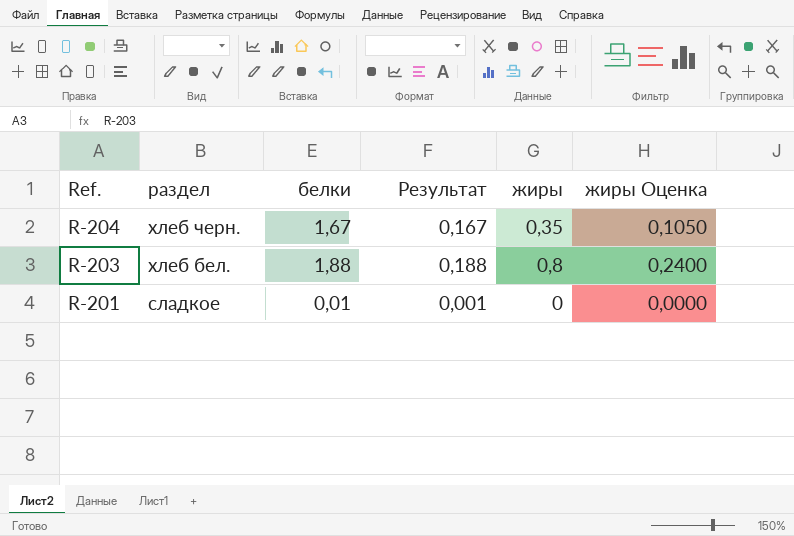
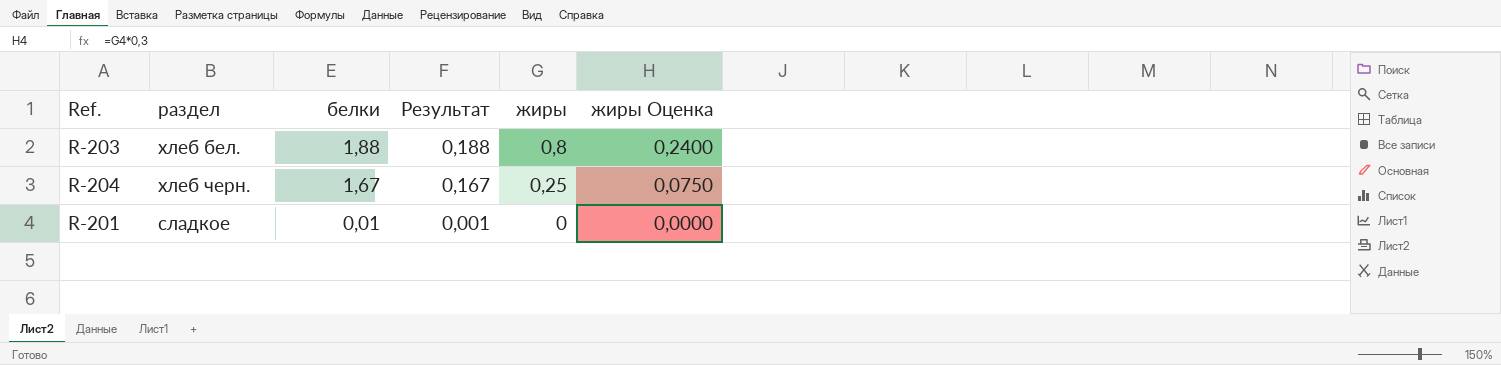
row order: Ref. descending -> белки descending
R-204 | жиры: 0,35 -> 0,25
R-204 | жиры Оценка: 0,1050 -> 0,0750

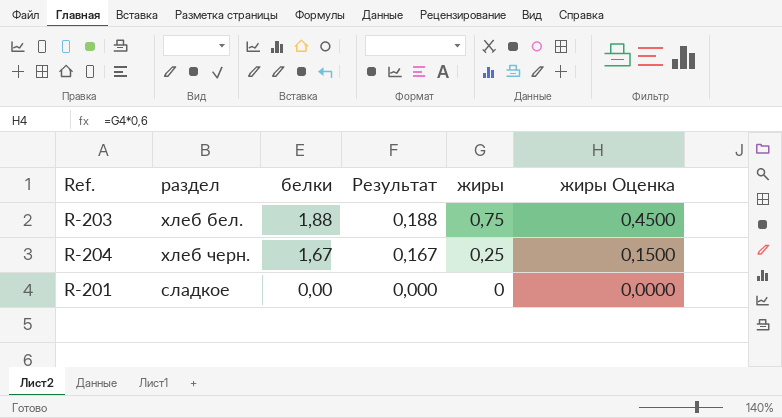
column жиры Оценка | formula: [жиры] * 0,3 -> [жиры] * 0,6
R-203 | жиры: 0,8 -> 0,75
R-201 | белки: 0,01 -> 0,00
R-201 | Результат: 0,001 -> 0,000

